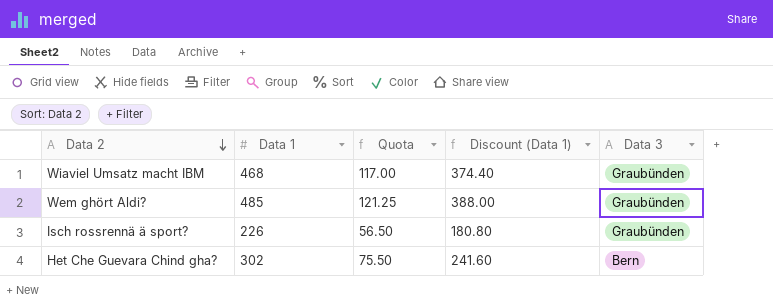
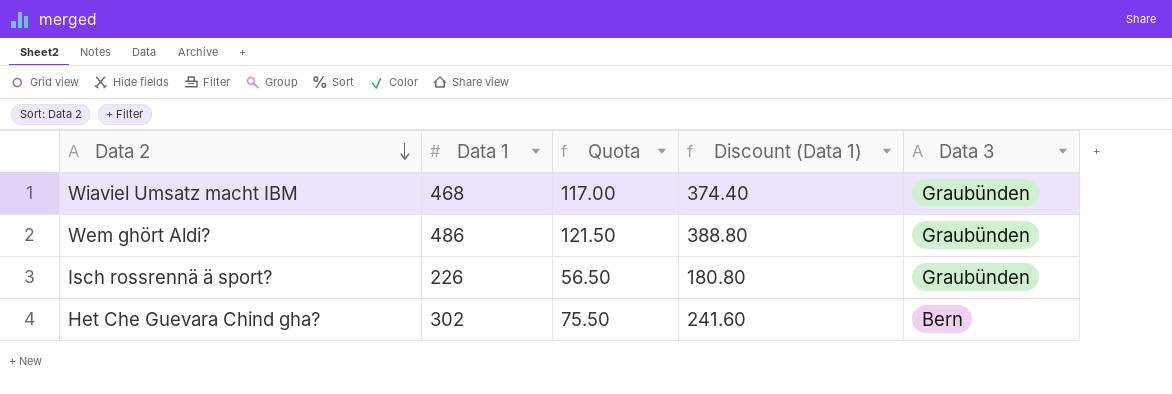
Wem ghört Aldi? | Data 1: 485 -> 486
Wem ghört Aldi? | Quota: 121.25 -> 121.50
Wem ghört Aldi? | Discount (Data 1): 388.00 -> 388.80

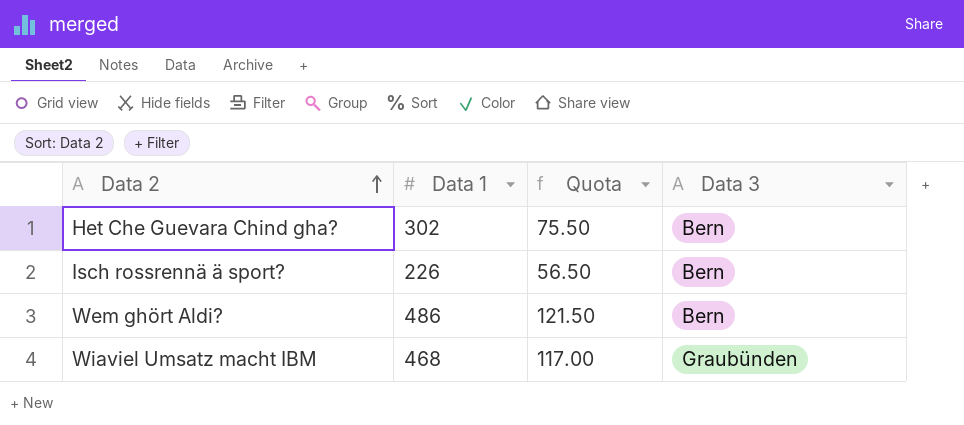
row order: Data 2 descending -> Data 2 ascending
column Discount (Data 1) | formula: [Data 1] * 0.8 -> none
Isch rossrennä ä sport? | Data 3: Graubünden -> Bern
Wem ghört Aldi? | Data 3: Graubünden -> Bern

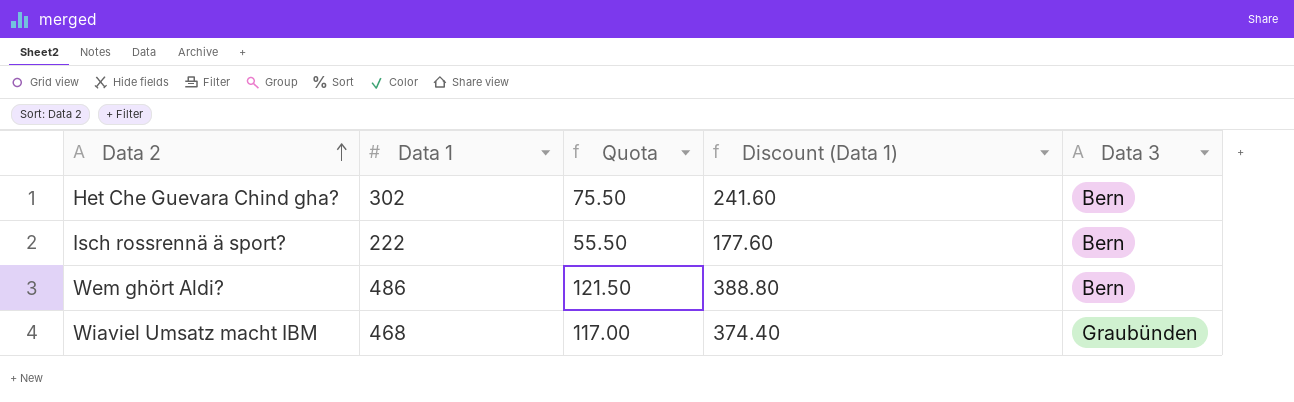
column Discount (Data 1) | formula: none -> [Data 1] * 0.8
Isch rossrennä ä sport? | Data 1: 226 -> 222
Isch rossrennä ä sport? | Quota: 56.50 -> 55.50

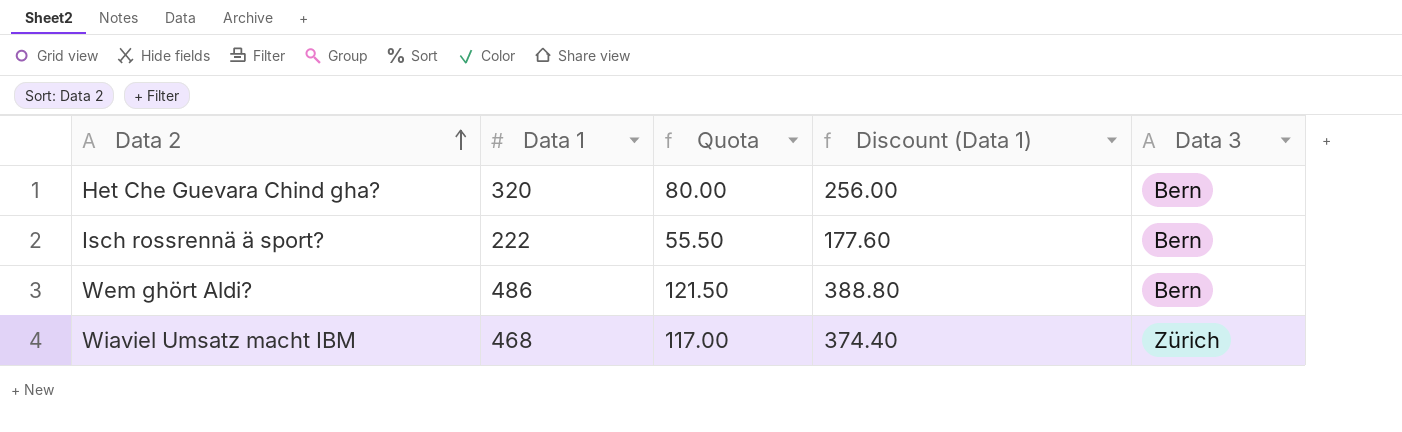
Het Che Guevara Chind gha? | Data 1: 302 -> 320
Het Che Guevara Chind gha? | Quota: 75.50 -> 80.00
Het Che Guevara Chind gha? | Discount (Data 1): 241.60 -> 256.00
Wiaviel Umsatz macht IBM | Data 3: Graubünden -> Zürich

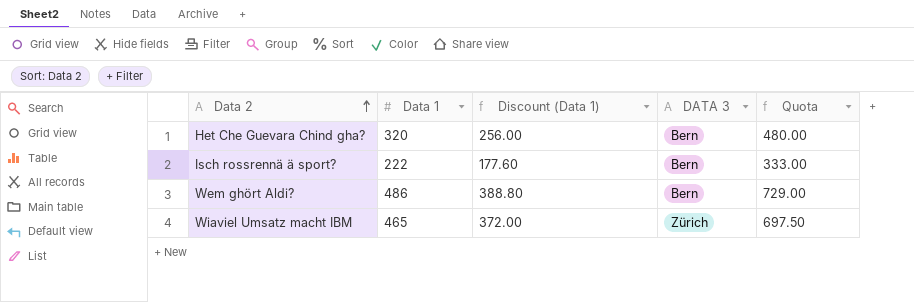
column name: Data 3 -> DATA 3
column Quota | formula: [Data 1] * 0.25 -> [Data 1] * 1.5
column Quota | position: 3 -> 5
Wiaviel Umsatz macht IBM | Data 1: 468 -> 465
Wiaviel Umsatz macht IBM | Discount (Data 1): 374.40 -> 372.00

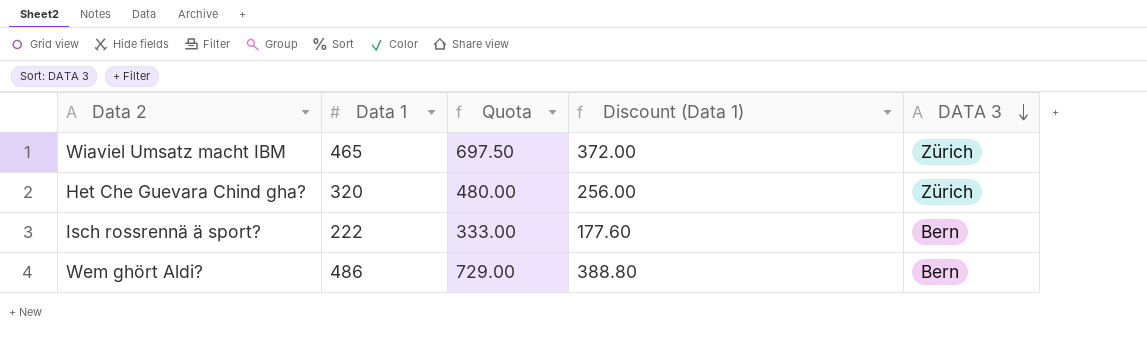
row order: Data 2 ascending -> DATA 3 descending
column Quota | position: 5 -> 3
Het Che Guevara Chind gha? | DATA 3: Bern -> Zürich

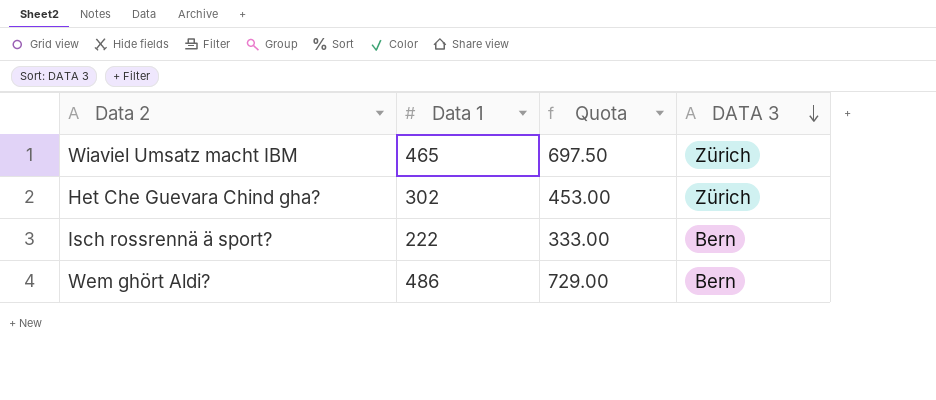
column Discount (Data 1) | formula: [Data 1] * 0.8 -> none
Het Che Guevara Chind gha? | Data 1: 320 -> 302
Het Che Guevara Chind gha? | Quota: 480.00 -> 453.00

